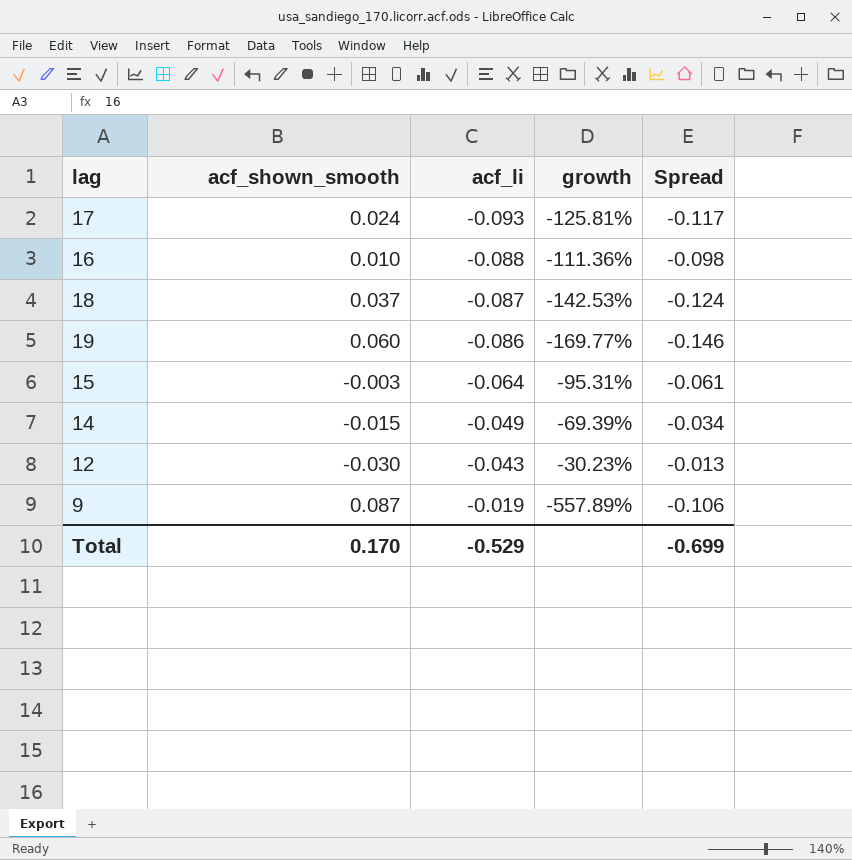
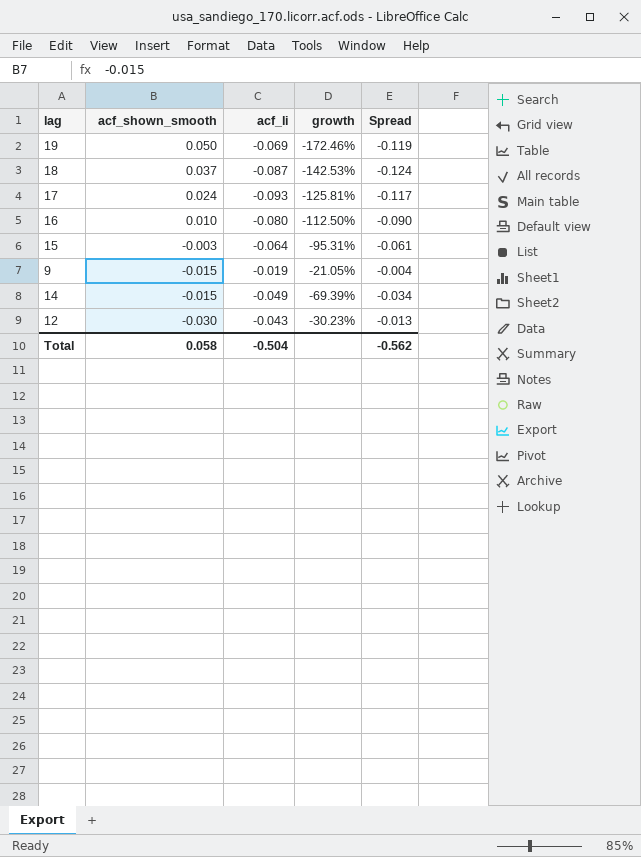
row order: acf_li ascending -> acf_shown_smooth descending
19 | acf_shown_smooth: 0.060 -> 0.050
19 | acf_li: -0.086 -> -0.069
19 | growth: -169.77% -> -172.46%
19 | Spread: -0.146 -> -0.119
16 | acf_li: -0.088 -> -0.080
16 | growth: -111.36% -> -112.50%
16 | Spread: -0.098 -> -0.090
9 | acf_shown_smooth: 0.087 -> -0.015
9 | growth: -557.89% -> -21.05%
9 | Spread: -0.106 -> -0.004
Total | acf_shown_smooth: 0.170 -> 0.058
Total | acf_li: -0.529 -> -0.504
Total | Spread: -0.699 -> -0.562

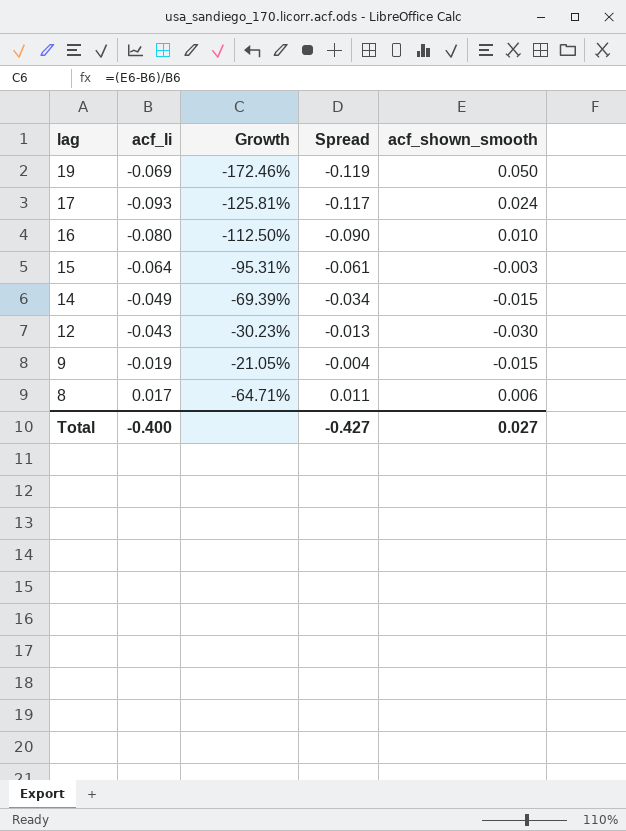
row order: acf_shown_smooth descending -> lag descending
column name: growth -> Growth
column acf_shown_smooth | position: 2 -> 5
row 18: 0.037 | -0.087 | -142.53% | -0.124 -> none
row 8: none -> 0.017 | -64.71% | 0.011 | 0.006
Total | acf_li: -0.504 -> -0.400
Total | Spread: -0.562 -> -0.427
Total | acf_shown_smooth: 0.058 -> 0.027

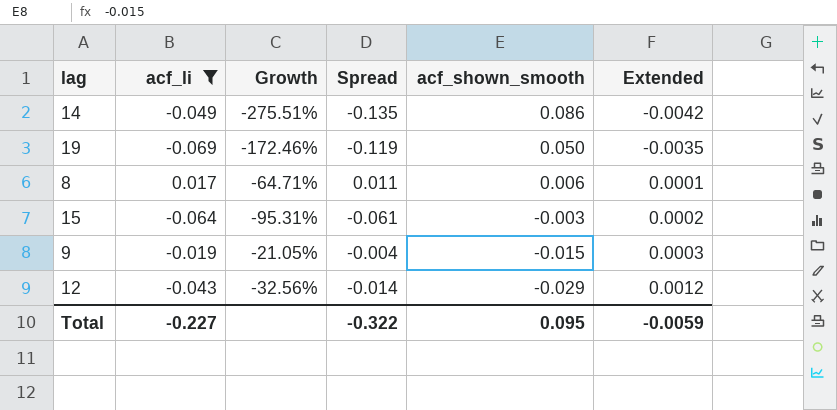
filter: none -> acf_li >= -0.069
row order: lag descending -> acf_shown_smooth descending
column Extended | formula: none -> [acf_li] * [acf_shown_smooth]
14 | Growth: -69.39% -> -275.51%
14 | Spread: -0.034 -> -0.135
14 | acf_shown_smooth: -0.015 -> 0.086
12 | Growth: -30.23% -> -32.56%
12 | Spread: -0.013 -> -0.014
12 | acf_shown_smooth: -0.030 -> -0.029
Total | acf_li: -0.400 -> -0.227
Total | Spread: -0.427 -> -0.322
Total | acf_shown_smooth: 0.027 -> 0.095

